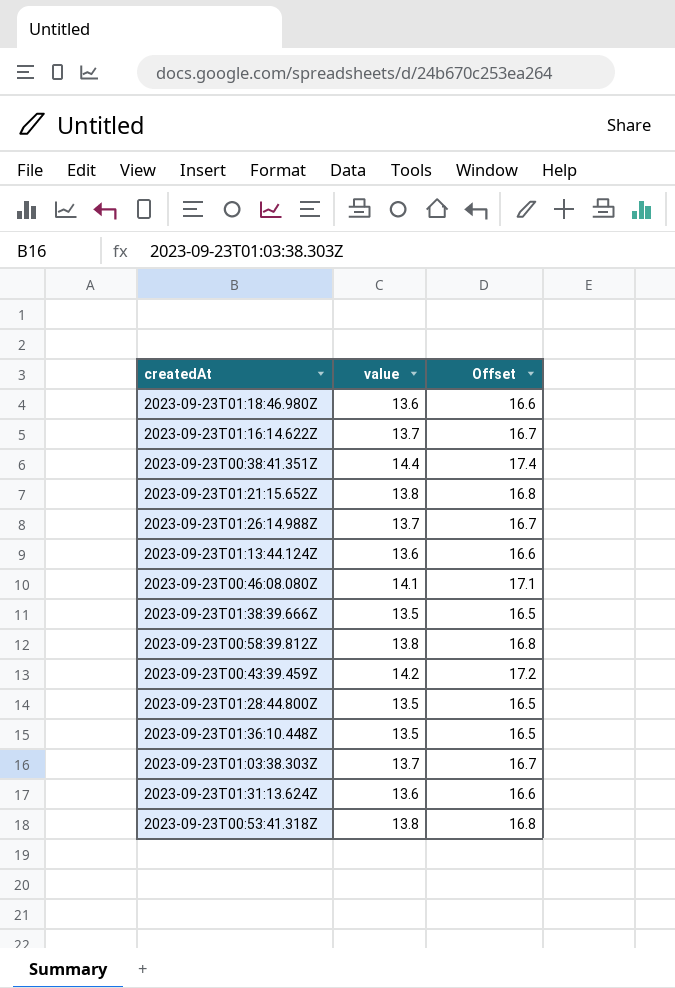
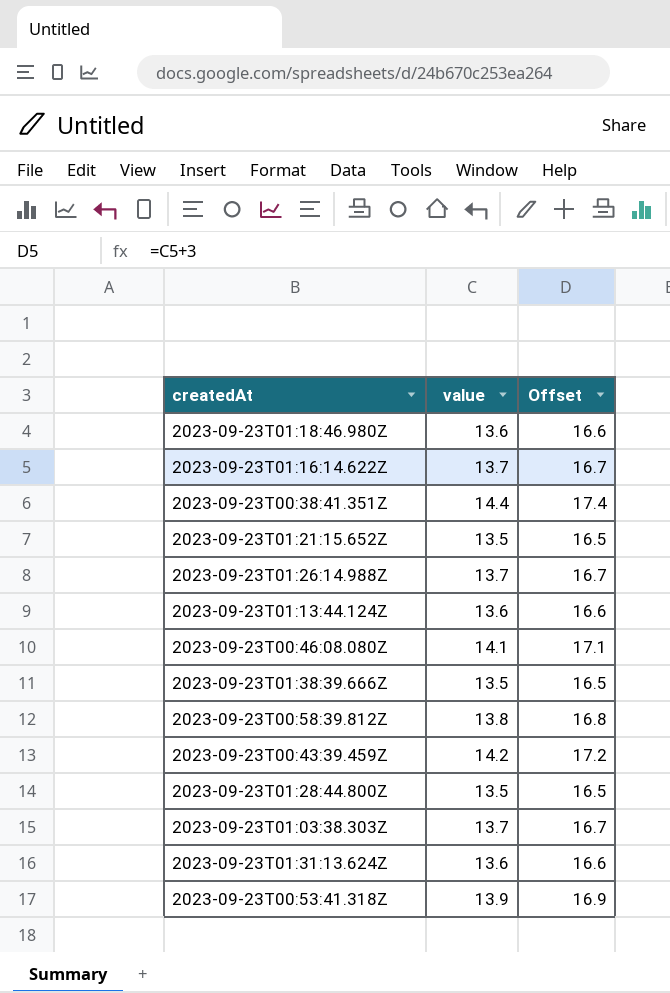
row 2023-09-23T01:36:10.448Z: 13.5 | 16.5 -> none
2023-09-23T01:21:15.652Z | value: 13.8 -> 13.5
2023-09-23T01:21:15.652Z | Offset: 16.8 -> 16.5
2023-09-23T00:53:41.318Z | value: 13.8 -> 13.9
2023-09-23T00:53:41.318Z | Offset: 16.8 -> 16.9

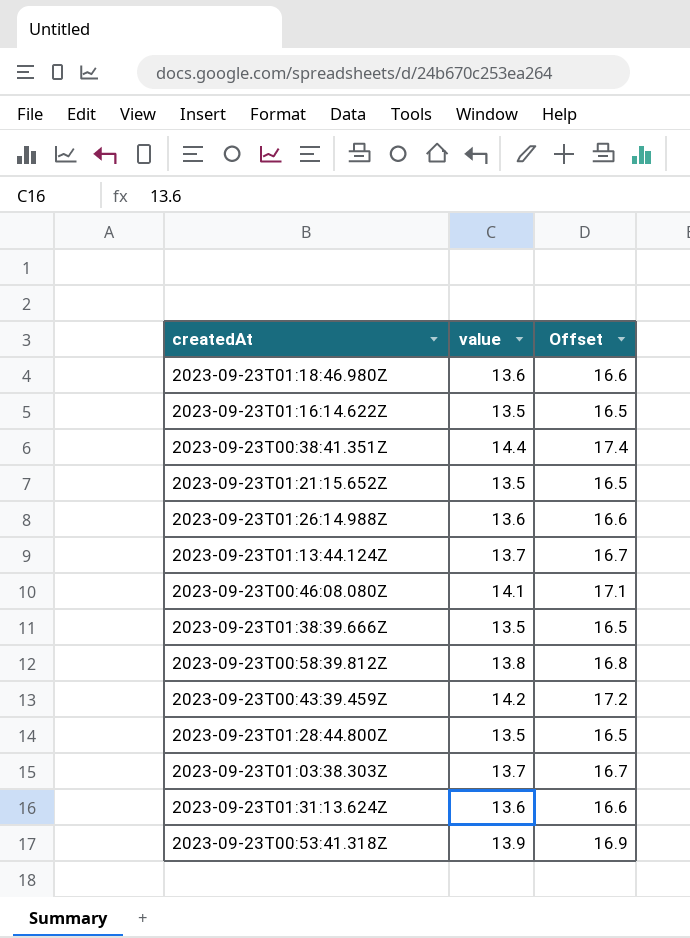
2023-09-23T01:16:14.622Z | value: 13.7 -> 13.5
2023-09-23T01:16:14.622Z | Offset: 16.7 -> 16.5
2023-09-23T01:26:14.988Z | value: 13.7 -> 13.6
2023-09-23T01:26:14.988Z | Offset: 16.7 -> 16.6
2023-09-23T01:13:44.124Z | value: 13.6 -> 13.7
2023-09-23T01:13:44.124Z | Offset: 16.6 -> 16.7

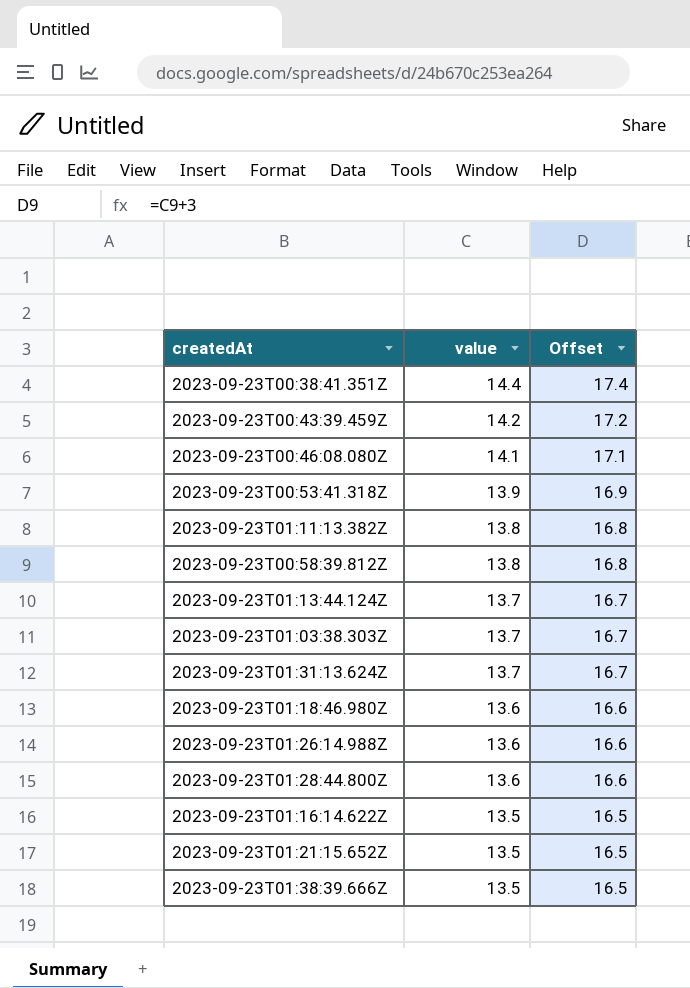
row order: none -> value descending
row 2023-09-23T01:11:13.382Z: none -> 13.8 | 16.8
2023-09-23T01:31:13.624Z | value: 13.6 -> 13.7
2023-09-23T01:31:13.624Z | Offset: 16.6 -> 16.7
2023-09-23T01:28:44.800Z | value: 13.5 -> 13.6
2023-09-23T01:28:44.800Z | Offset: 16.5 -> 16.6

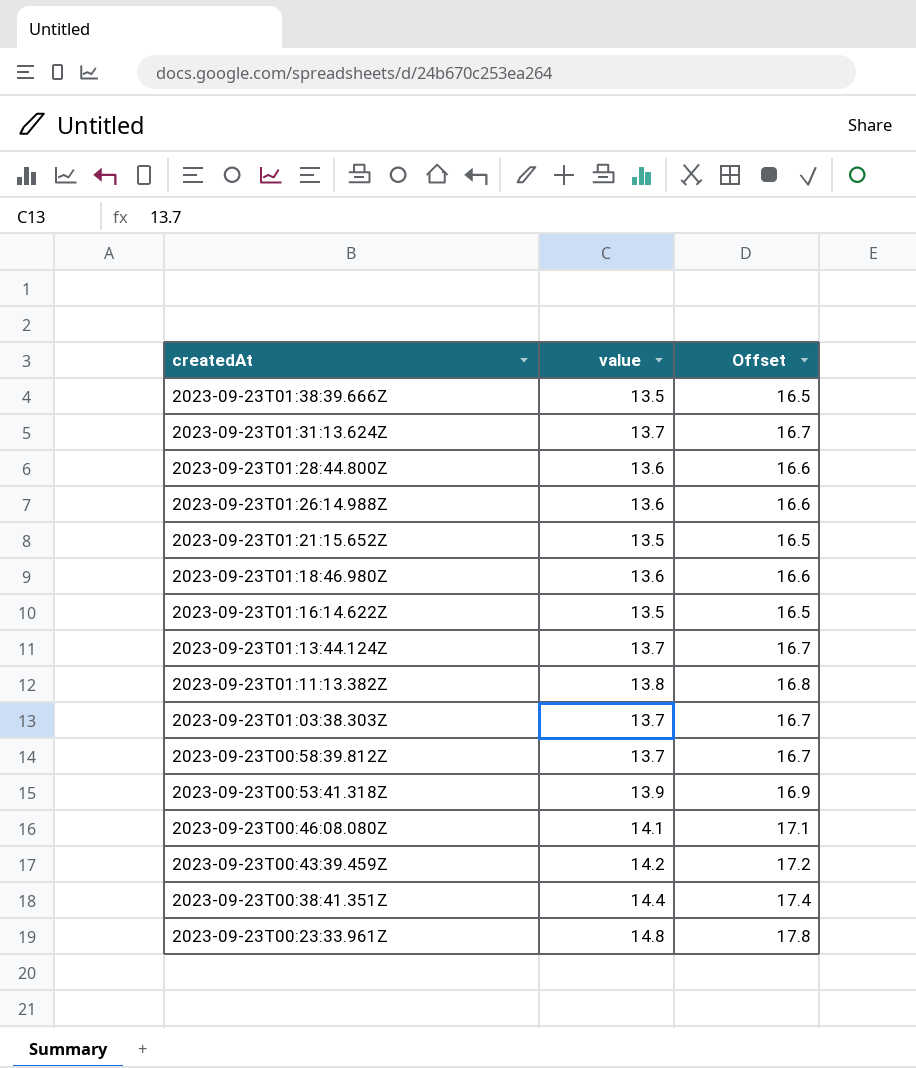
row order: value descending -> createdAt descending
2023-09-23T00:58:39.812Z | value: 13.8 -> 13.7
2023-09-23T00:58:39.812Z | Offset: 16.8 -> 16.7
row 2023-09-23T00:23:33.961Z: none -> 14.8 | 17.8

